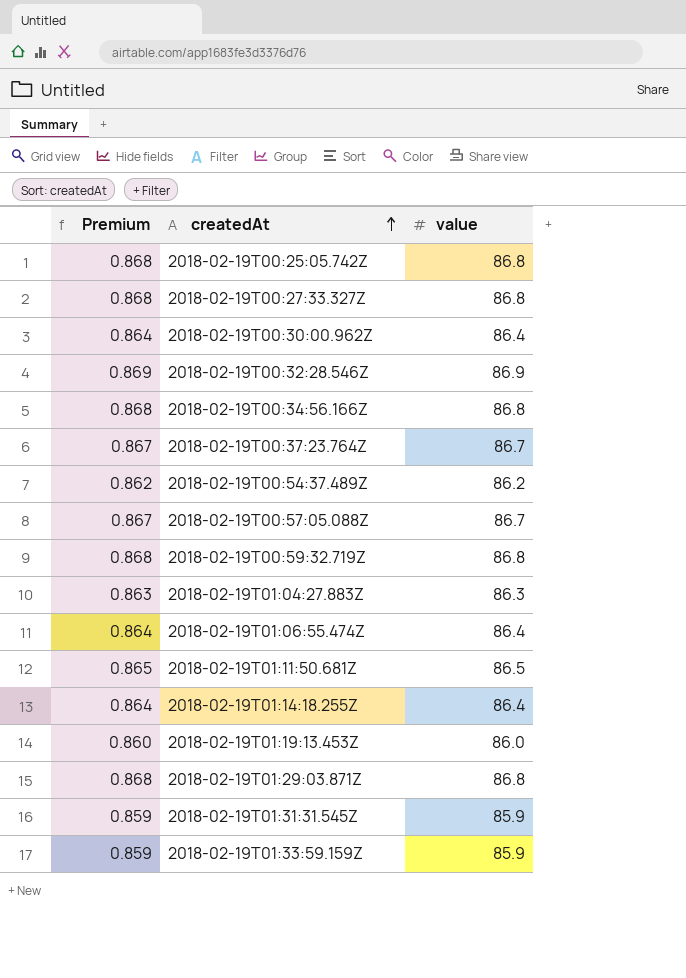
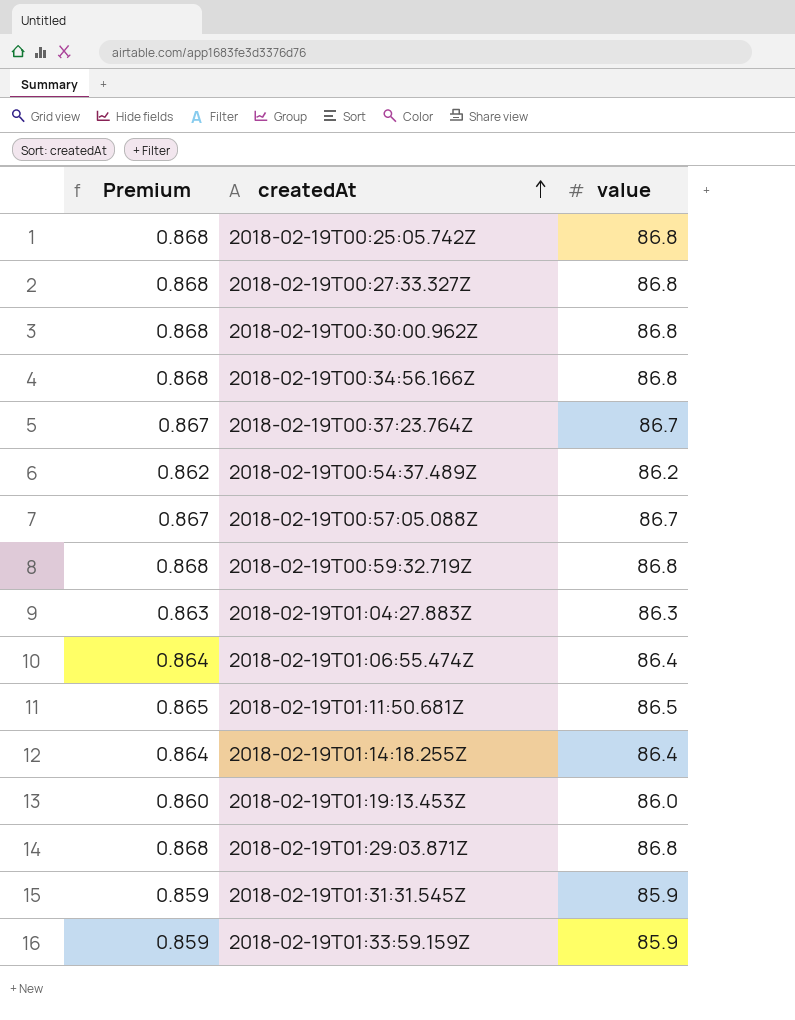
row 2018-02-19T00:32:28.546Z: 0.869 | 86.9 -> none
2018-02-19T00:30:00.962Z | Premium: 0.864 -> 0.868
2018-02-19T00:30:00.962Z | value: 86.4 -> 86.8

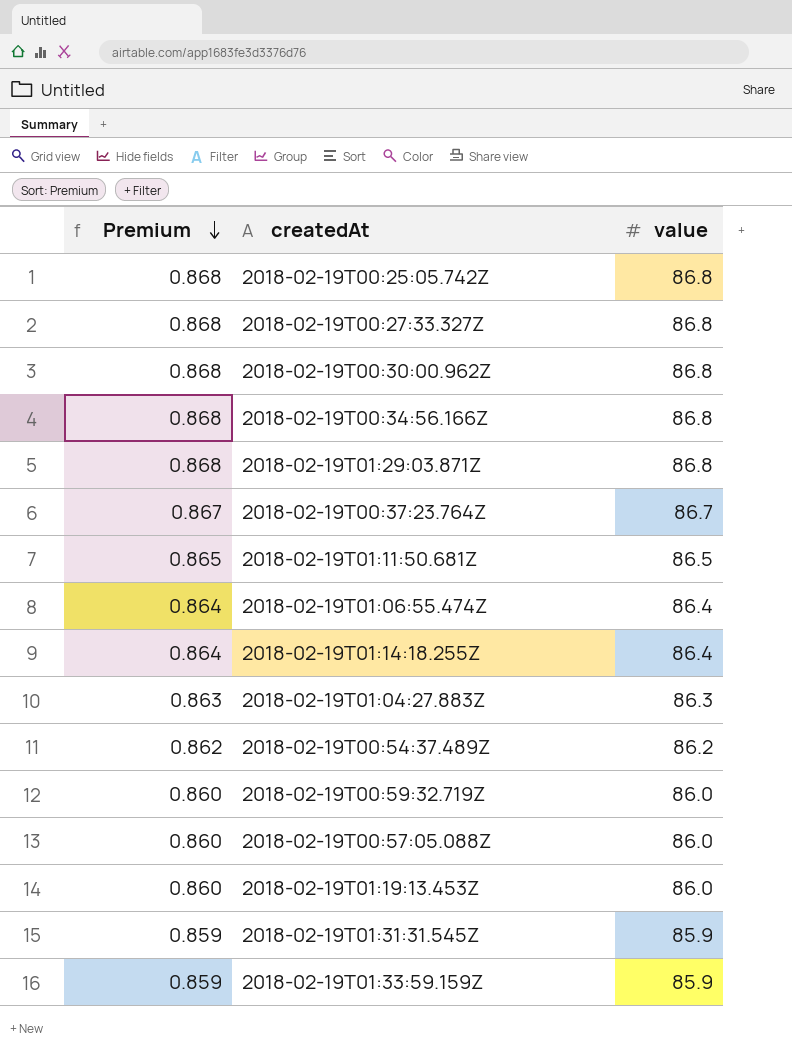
row order: createdAt ascending -> Premium descending
2018-02-19T00:59:32.719Z | Premium: 0.868 -> 0.860
2018-02-19T00:59:32.719Z | value: 86.8 -> 86.0
2018-02-19T00:57:05.088Z | Premium: 0.867 -> 0.860
2018-02-19T00:57:05.088Z | value: 86.7 -> 86.0

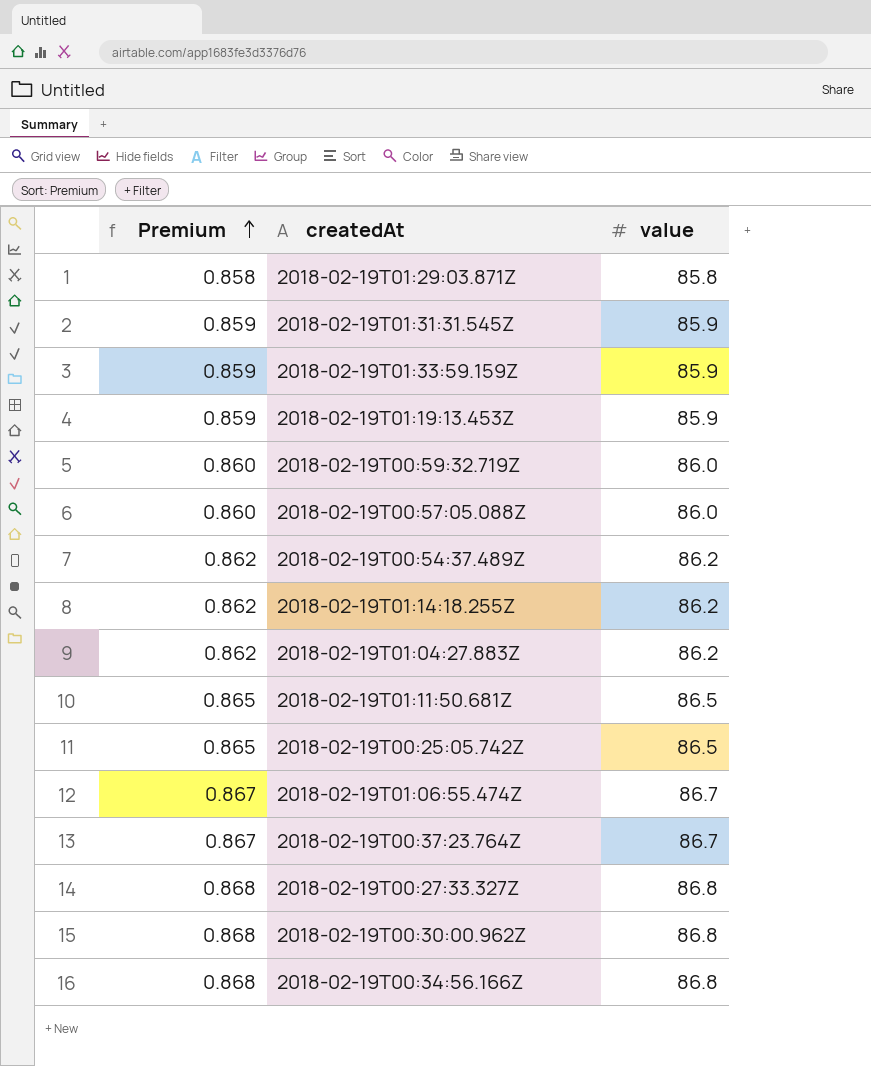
row order: Premium descending -> Premium ascending
2018-02-19T01:29:03.871Z | Premium: 0.868 -> 0.858
2018-02-19T01:29:03.871Z | value: 86.8 -> 85.8
2018-02-19T01:19:13.453Z | Premium: 0.860 -> 0.859
2018-02-19T01:19:13.453Z | value: 86.0 -> 85.9
2018-02-19T01:14:18.255Z | Premium: 0.864 -> 0.862
2018-02-19T01:14:18.255Z | value: 86.4 -> 86.2
2018-02-19T01:04:27.883Z | Premium: 0.863 -> 0.862
2018-02-19T01:04:27.883Z | value: 86.3 -> 86.2
2018-02-19T00:25:05.742Z | Premium: 0.868 -> 0.865
2018-02-19T00:25:05.742Z | value: 86.8 -> 86.5
2018-02-19T01:06:55.474Z | Premium: 0.864 -> 0.867
2018-02-19T01:06:55.474Z | value: 86.4 -> 86.7

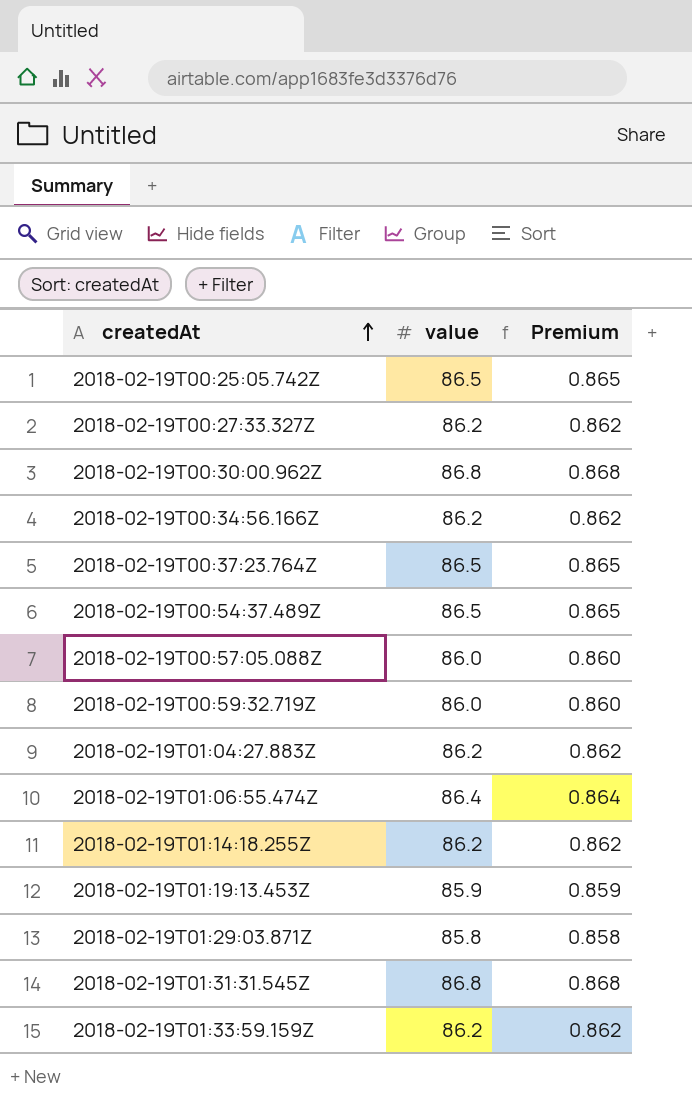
row order: Premium ascending -> createdAt ascending
column Premium | position: 1 -> 3
row 2018-02-19T01:11:50.681Z: 0.865 | 86.5 -> none
2018-02-19T00:27:33.327Z | value: 86.8 -> 86.2
2018-02-19T00:27:33.327Z | Premium: 0.868 -> 0.862
2018-02-19T00:34:56.166Z | value: 86.8 -> 86.2
2018-02-19T00:34:56.166Z | Premium: 0.868 -> 0.862
2018-02-19T00:37:23.764Z | value: 86.7 -> 86.5
2018-02-19T00:37:23.764Z | Premium: 0.867 -> 0.865
2018-02-19T00:54:37.489Z | value: 86.2 -> 86.5
2018-02-19T00:54:37.489Z | Premium: 0.862 -> 0.865
2018-02-19T01:06:55.474Z | value: 86.7 -> 86.4
2018-02-19T01:06:55.474Z | Premium: 0.867 -> 0.864
2018-02-19T01:31:31.545Z | value: 85.9 -> 86.8
2018-02-19T01:31:31.545Z | Premium: 0.859 -> 0.868
2018-02-19T01:33:59.159Z | value: 85.9 -> 86.2
2018-02-19T01:33:59.159Z | Premium: 0.859 -> 0.862

